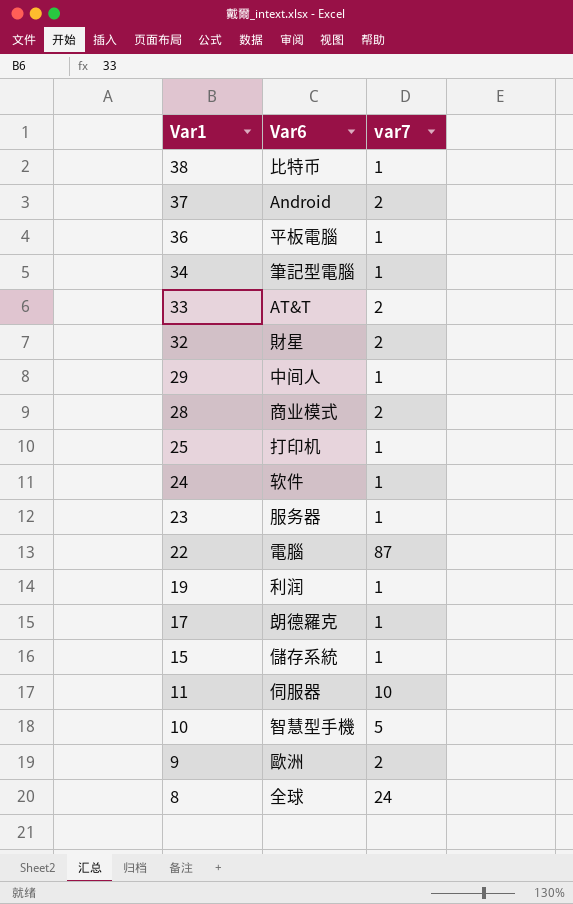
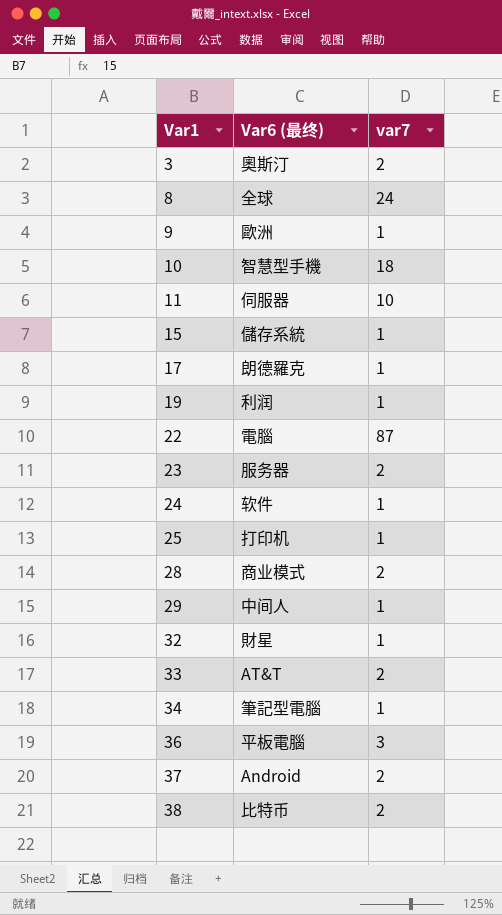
row order: Var1 descending -> Var1 ascending
column name: Var6 -> Var6 (最终)
row 3: none -> 奧斯汀 | 2
9 | var7: 2 -> 1
10 | var7: 5 -> 18
23 | var7: 1 -> 2
32 | var7: 2 -> 1
36 | var7: 1 -> 3
38 | var7: 1 -> 2

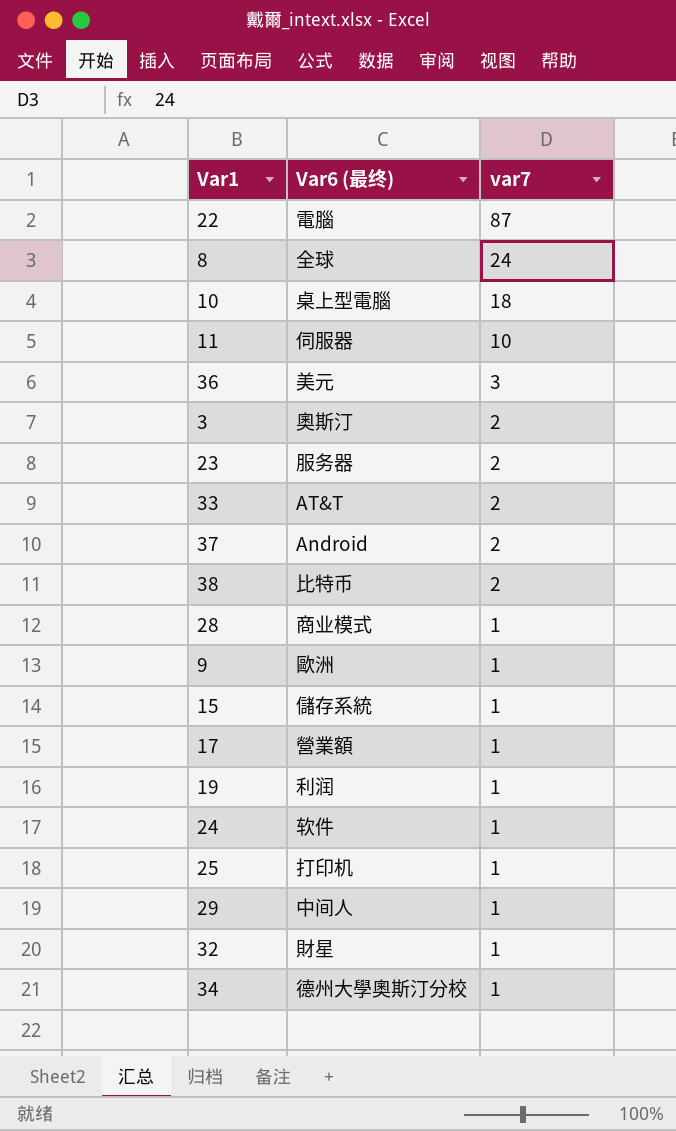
row order: Var1 ascending -> var7 descending
10 | Var6 (最终): 智慧型手機 -> 桌上型電腦
36 | Var6 (最终): 平板電腦 -> 美元
28 | var7: 2 -> 1
17 | Var6 (最终): 朗德羅克 -> 營業額
34 | Var6 (最终): 筆記型電腦 -> 德州大學奧斯汀分校

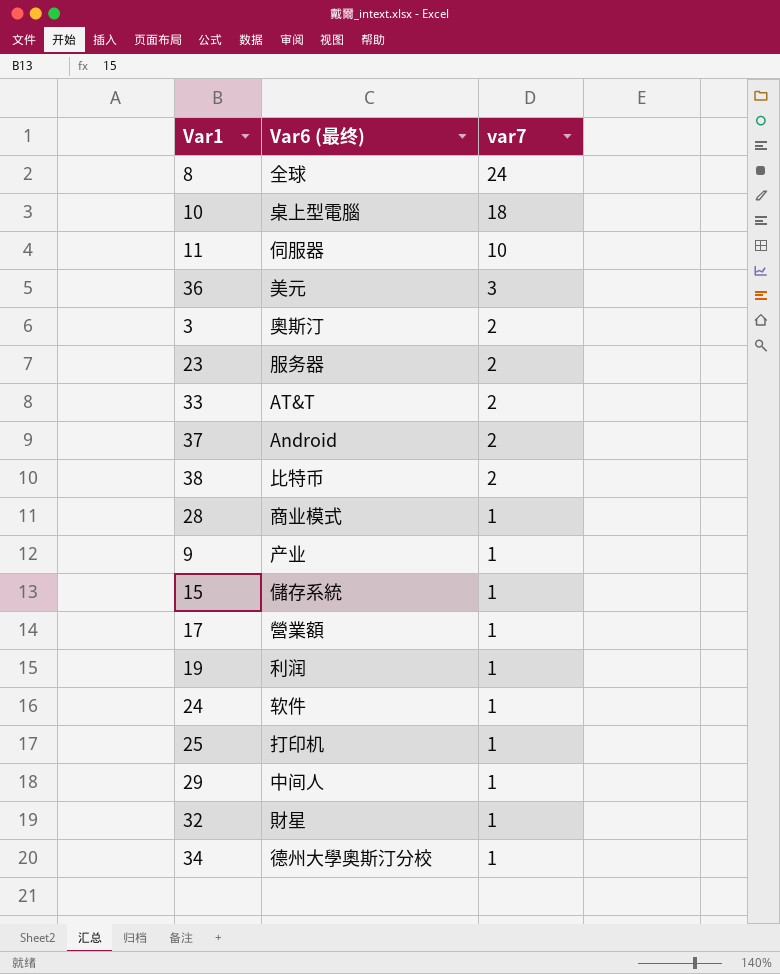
row 22: 電腦 | 87 -> none
9 | Var6 (最终): 歐洲 -> 产业

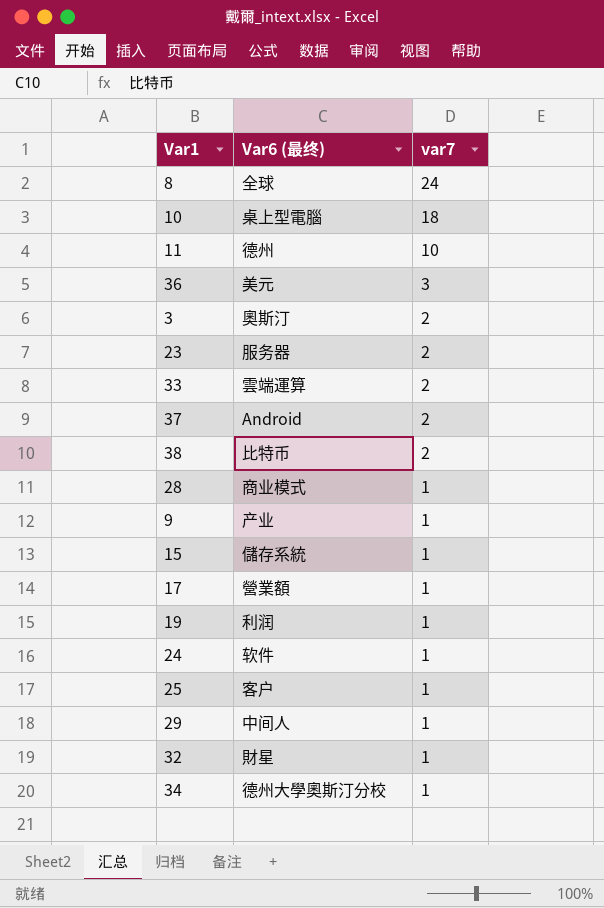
11 | Var6 (最终): 伺服器 -> 德州
33 | Var6 (最终): AT&T -> 雲端運算
25 | Var6 (最终): 打印机 -> 客户

